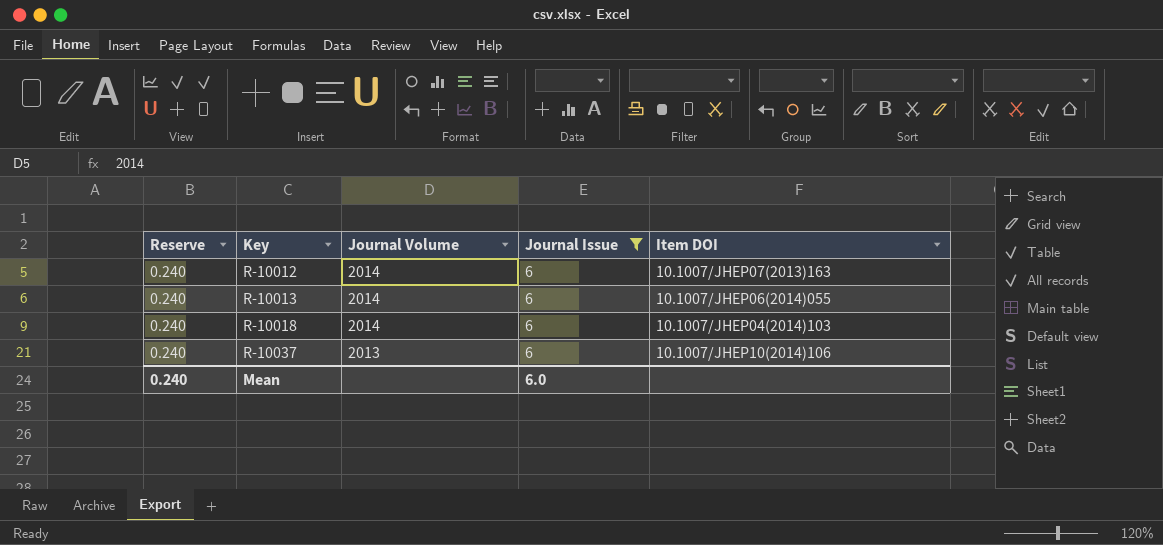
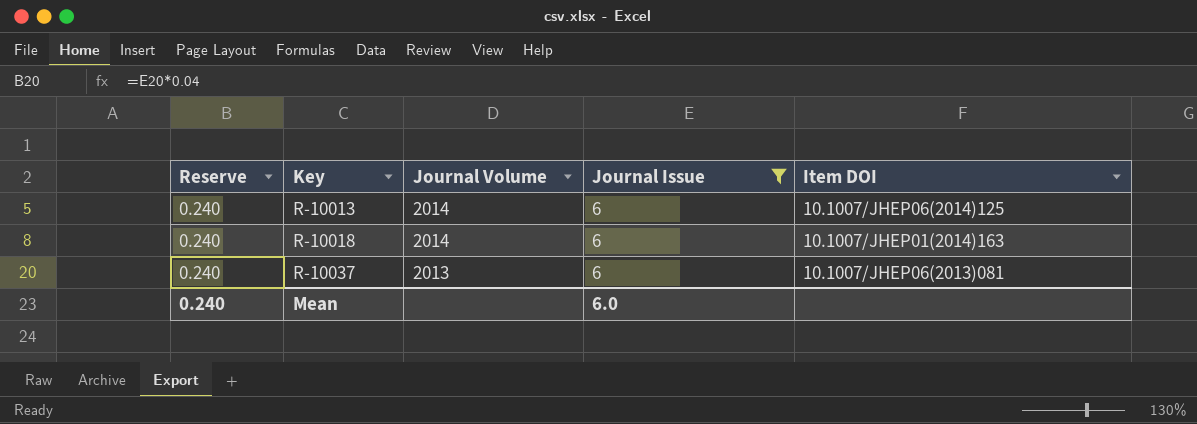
row R-10012: 0.240 | 2014 | 6 | 10.1007/JHEP07(2013)163 -> none
R-10013 | Item DOI: 10.1007/JHEP06(2014)055 -> 10.1007/JHEP06(2014)125
R-10018 | Item DOI: 10.1007/JHEP04(2014)103 -> 10.1007/JHEP01(2014)163
R-10037 | Item DOI: 10.1007/JHEP10(2014)106 -> 10.1007/JHEP06(2013)081

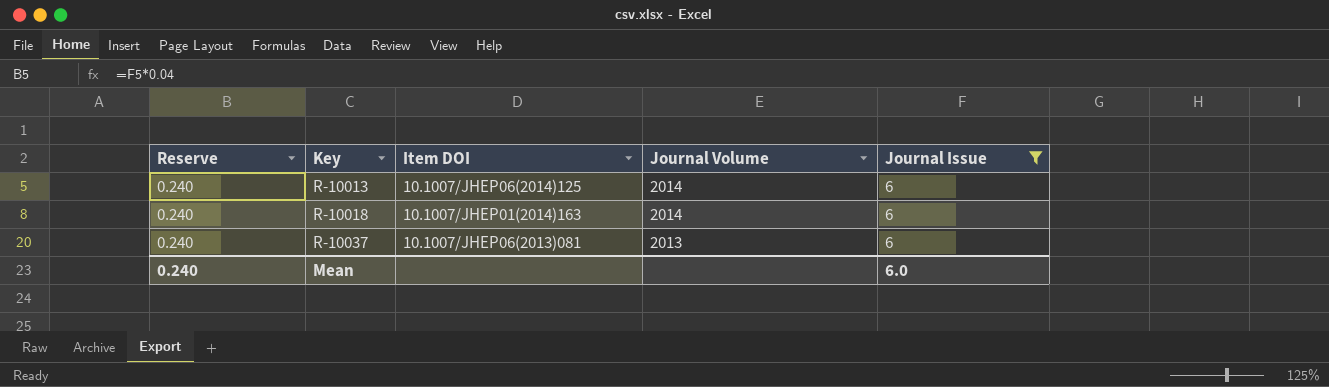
column Item DOI | position: 5 -> 3

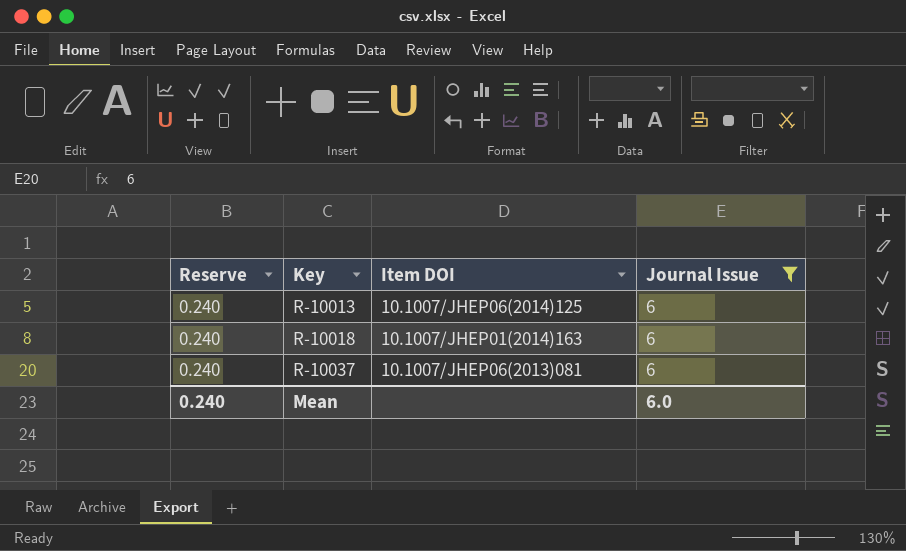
column Journal Volume | position: 4 -> none

